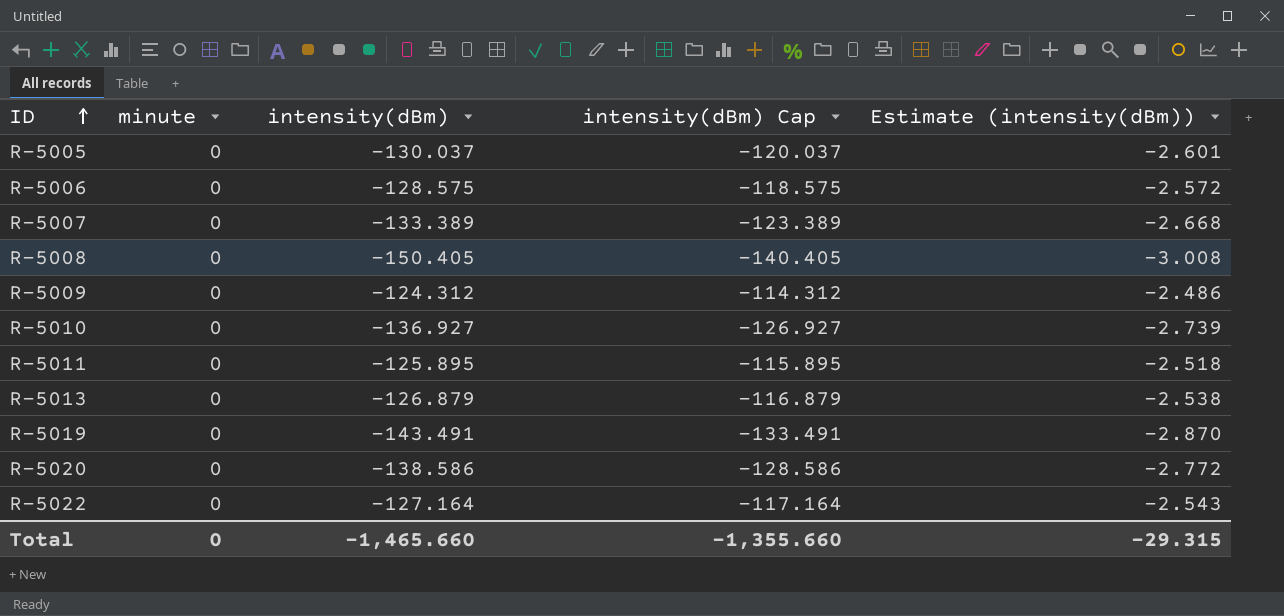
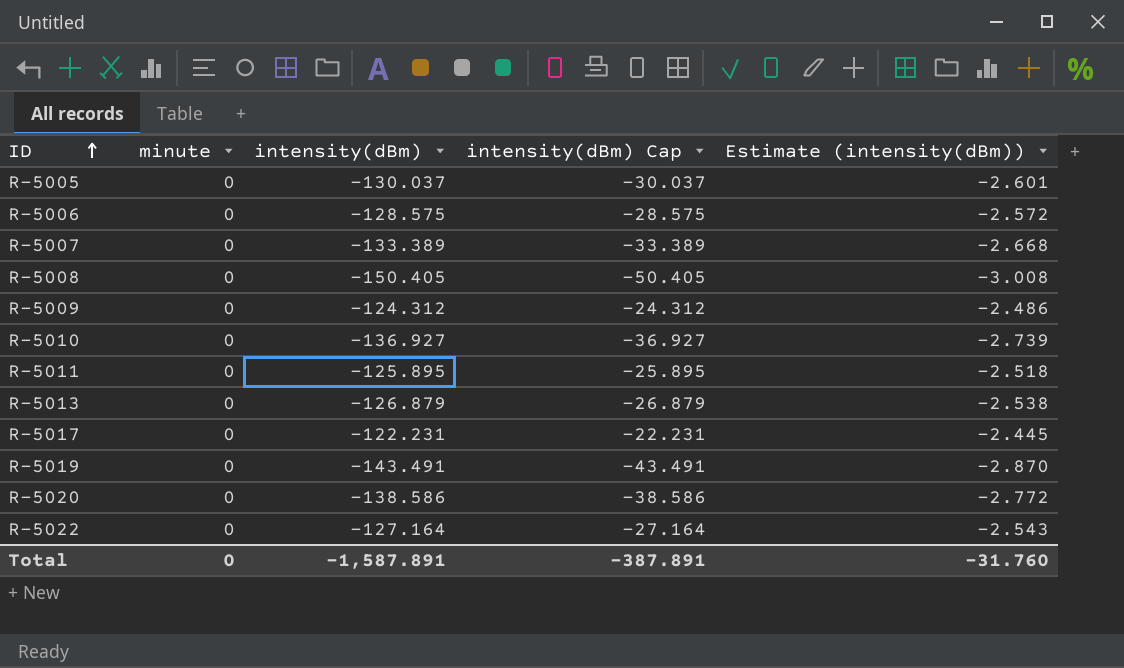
column intensity(dBm) Cap | formula: [intensity(dBm)] + 10 -> [intensity(dBm)] + 100
row R-5017: none -> 0 | -122.231 | -22.231 | -2.445
Total | intensity(dBm): -1,465.660 -> -1,587.891
Total | intensity(dBm) Cap: -1,355.660 -> -387.891
Total | Estimate (intensity(dBm)): -29.315 -> -31.760

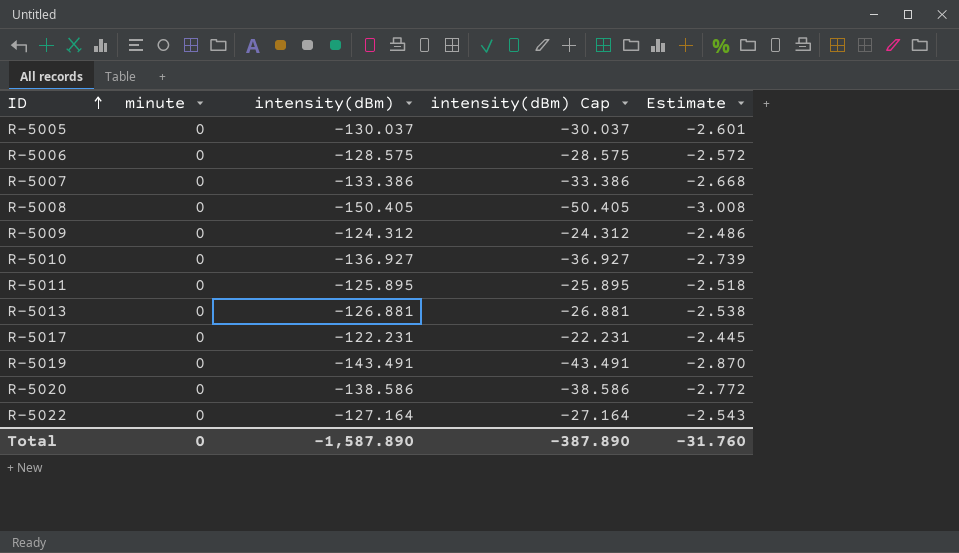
column name: Estimate (intensity(dBm)) -> Estimate
R-5007 | intensity(dBm): -133.389 -> -133.386
R-5007 | intensity(dBm) Cap: -33.389 -> -33.386
R-5013 | intensity(dBm): -126.879 -> -126.881
R-5013 | intensity(dBm) Cap: -26.879 -> -26.881
Total | intensity(dBm): -1,587.891 -> -1,587.890
Total | intensity(dBm) Cap: -387.891 -> -387.890

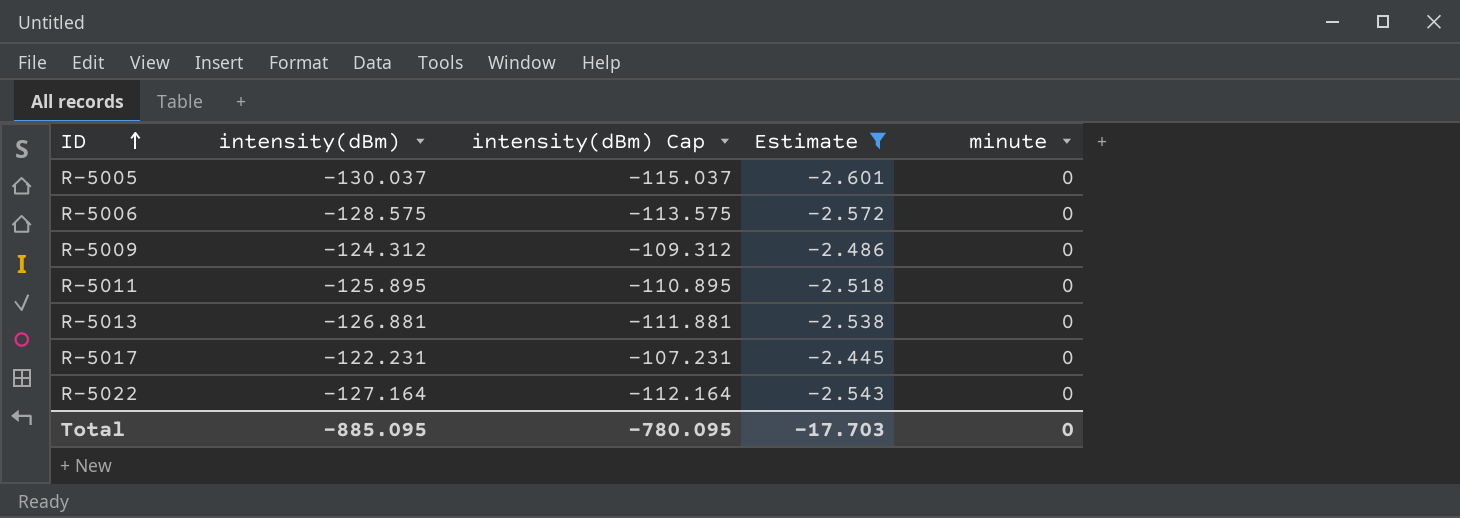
filter: none -> Estimate >= -2.601
column intensity(dBm) Cap | formula: [intensity(dBm)] + 100 -> [intensity(dBm)] + 15
column minute | position: 2 -> 5
Total | intensity(dBm): -1,587.890 -> -885.095
Total | intensity(dBm) Cap: -387.890 -> -780.095
Total | Estimate: -31.760 -> -17.703

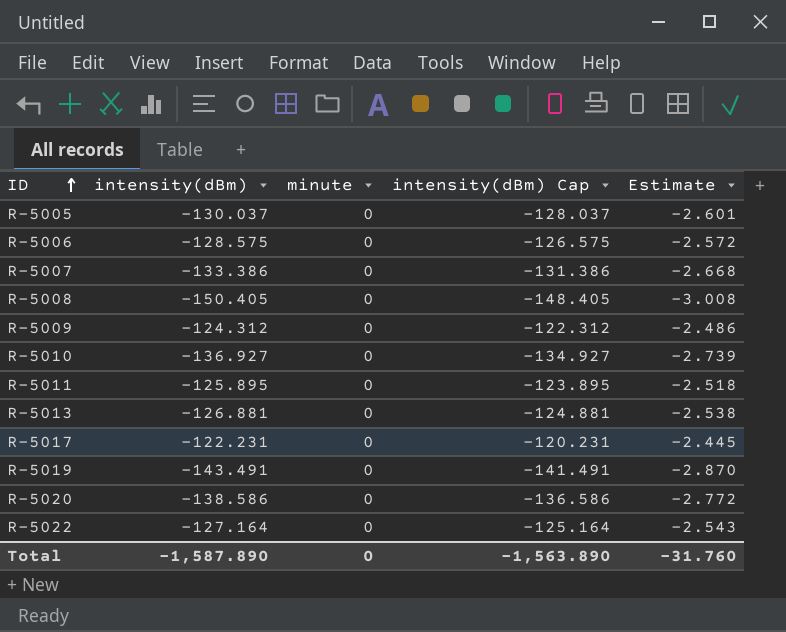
filter: Estimate >= -2.601 -> none
column minute | position: 5 -> 3
column intensity(dBm) Cap | formula: [intensity(dBm)] + 15 -> [intensity(dBm)] + 2
Total | intensity(dBm): -885.095 -> -1,587.890
Total | intensity(dBm) Cap: -780.095 -> -1,563.890
Total | Estimate: -17.703 -> -31.760

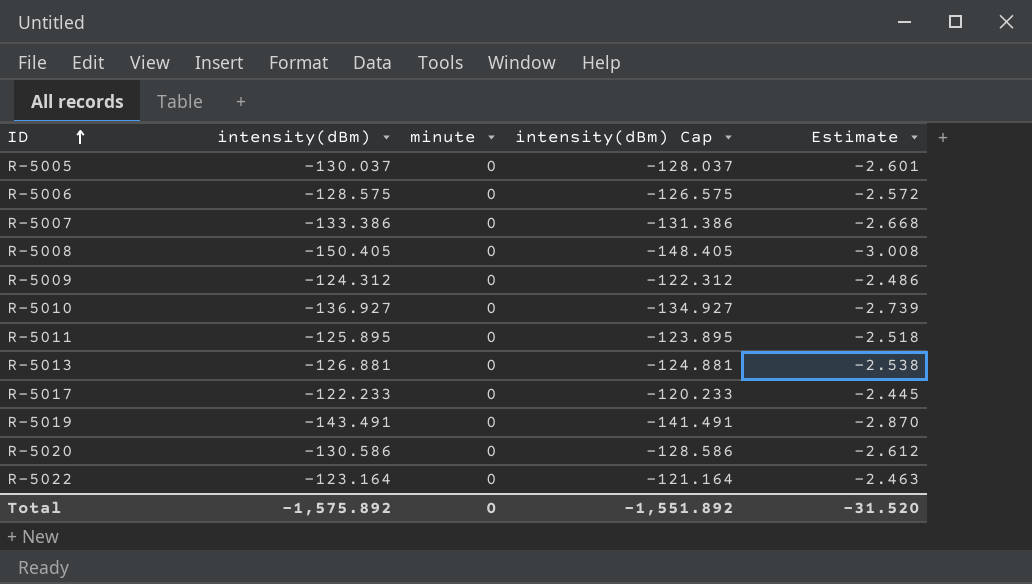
R-5017 | intensity(dBm): -122.231 -> -122.233
R-5017 | intensity(dBm) Cap: -120.231 -> -120.233
R-5020 | intensity(dBm): -138.586 -> -130.586
R-5020 | intensity(dBm) Cap: -136.586 -> -128.586
R-5020 | Estimate: -2.772 -> -2.612
R-5022 | intensity(dBm): -127.164 -> -123.164
R-5022 | intensity(dBm) Cap: -125.164 -> -121.164
R-5022 | Estimate: -2.543 -> -2.463
Total | intensity(dBm): -1,587.890 -> -1,575.892
Total | intensity(dBm) Cap: -1,563.890 -> -1,551.892
Total | Estimate: -31.760 -> -31.520

